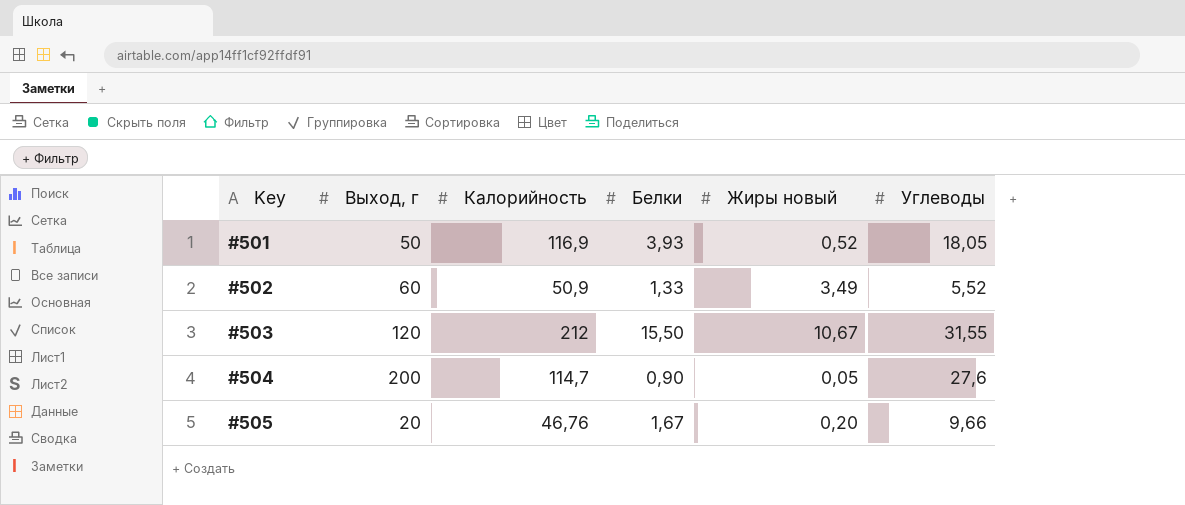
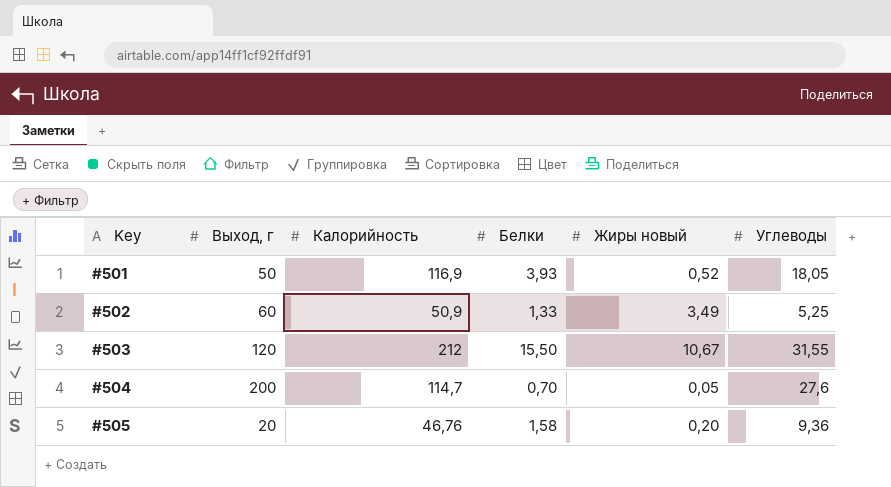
#502 | Углеводы: 5,52 -> 5,25
#504 | Белки: 0,90 -> 0,70
#505 | Белки: 1,67 -> 1,58
#505 | Углеводы: 9,66 -> 9,36

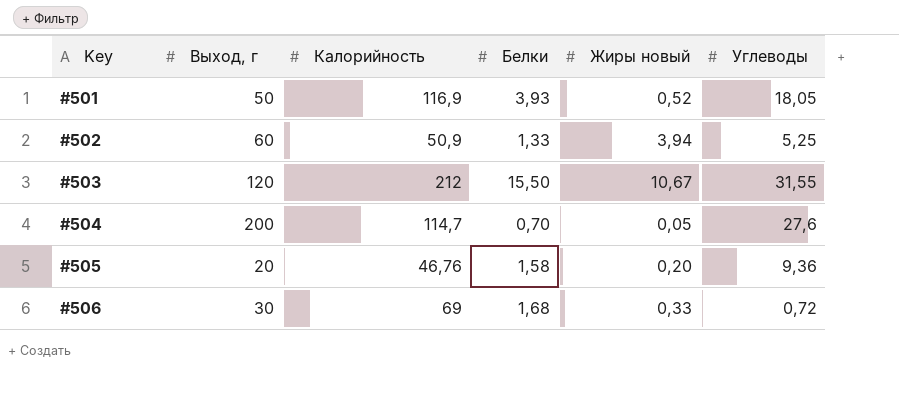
#502 | Жиры новый: 3,49 -> 3,94
row #506: none -> 30 | 69 | 1,68 | 0,33 | 0,72

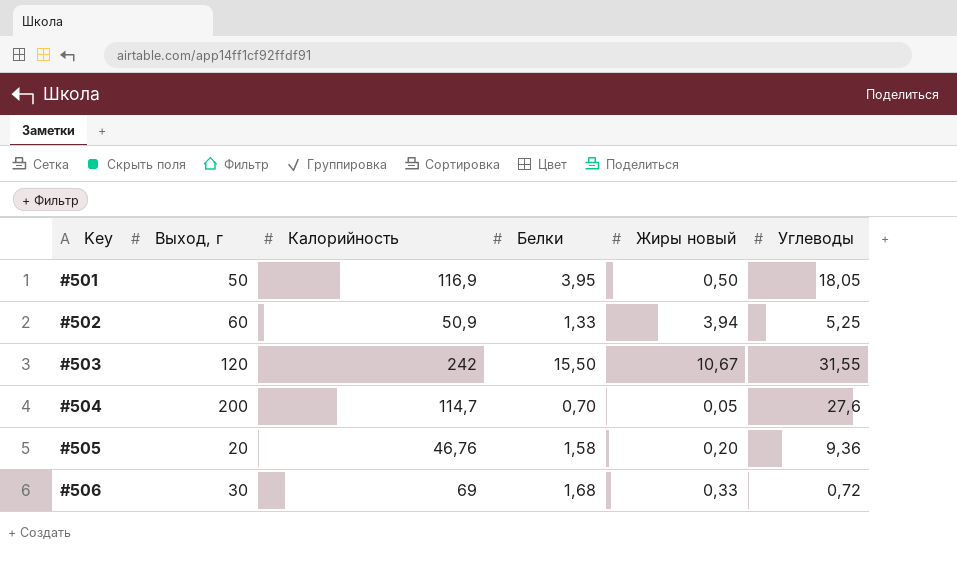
#501 | Белки: 3,93 -> 3,95
#501 | Жиры новый: 0,52 -> 0,50
#503 | Калорийность: 212 -> 242

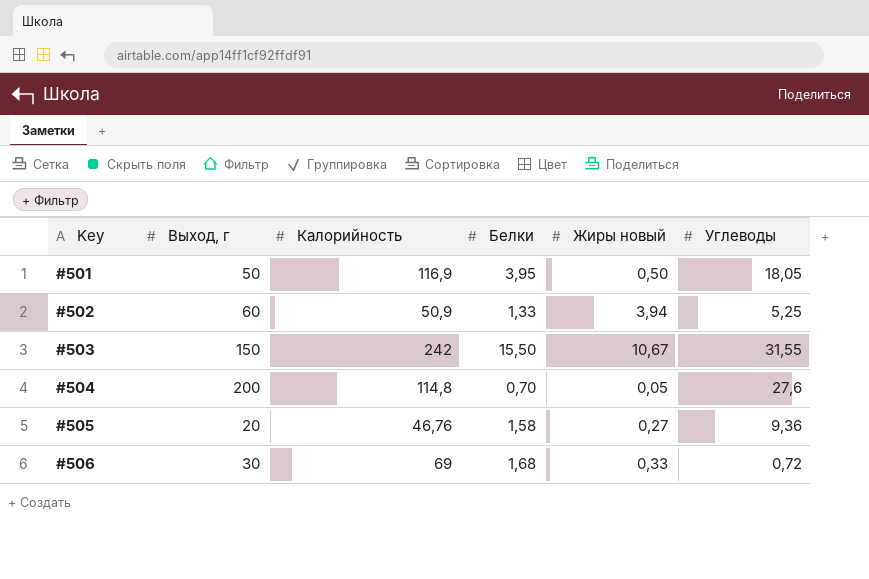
#503 | Выход, г: 120 -> 150
#504 | Калорийность: 114,7 -> 114,8
#505 | Жиры новый: 0,20 -> 0,27

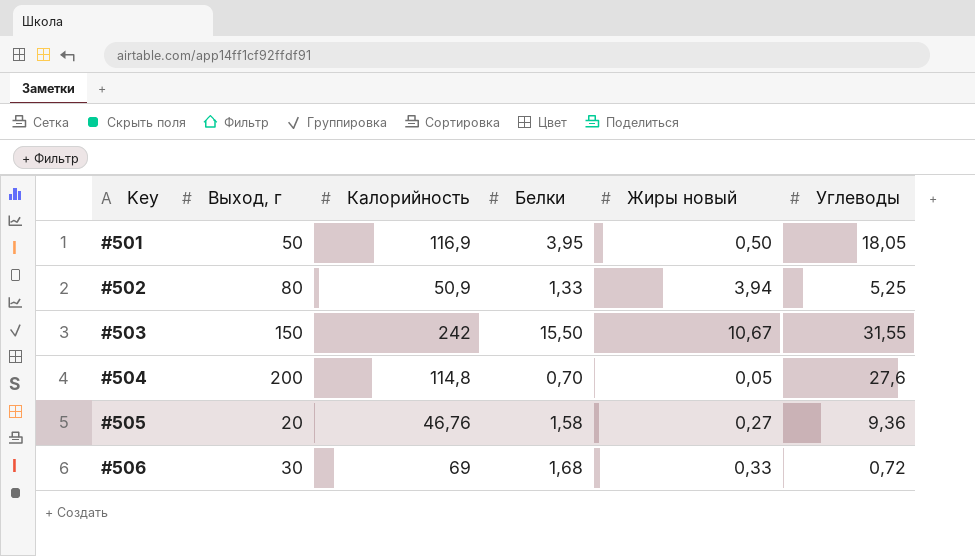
#502 | Выход, г: 60 -> 80

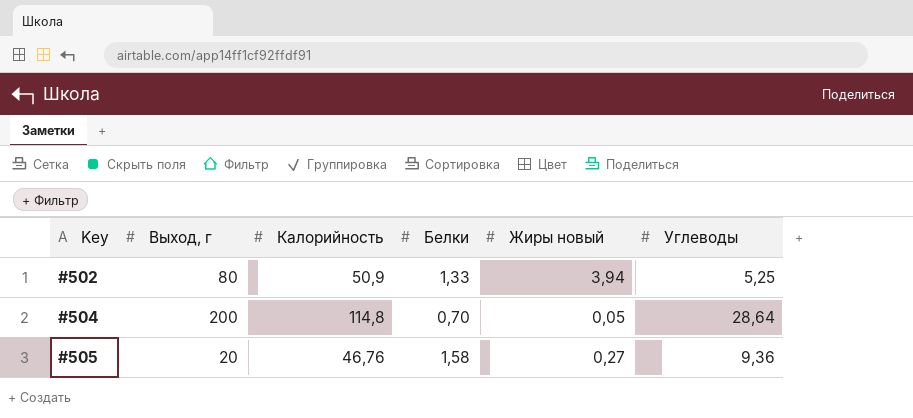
row #501: 50 | 116,9 | 3,95 | 0,50 | 18,05 -> none
row #503: 150 | 242 | 15,50 | 10,67 | 31,55 -> none
row #506: 30 | 69 | 1,68 | 0,33 | 0,72 -> none
#504 | Углеводы: 27,6 -> 28,64

